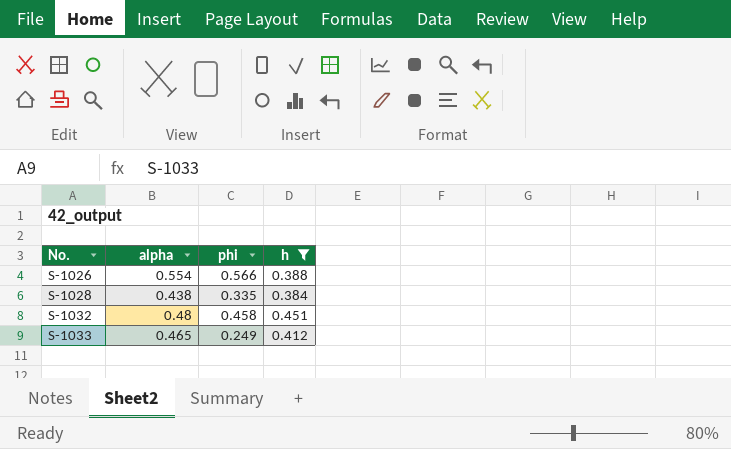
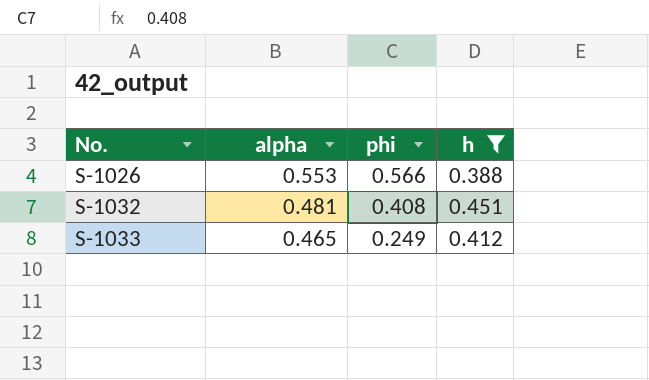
row S-1028: 0.438 | 0.335 | 0.384 -> none
S-1026 | alpha: 0.554 -> 0.553
S-1032 | alpha: 0.48 -> 0.481
S-1032 | phi: 0.458 -> 0.408

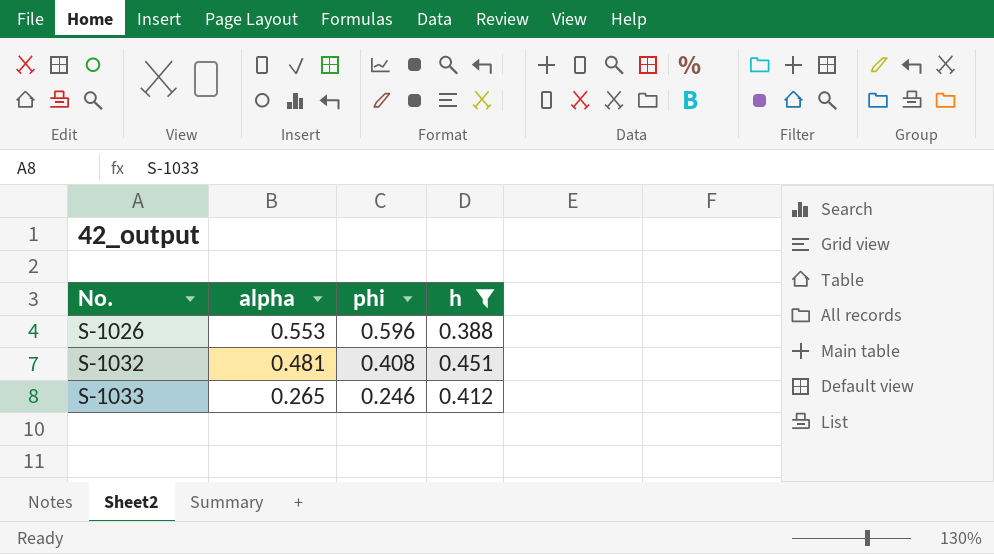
S-1026 | phi: 0.566 -> 0.596
S-1033 | alpha: 0.465 -> 0.265
S-1033 | phi: 0.249 -> 0.246

